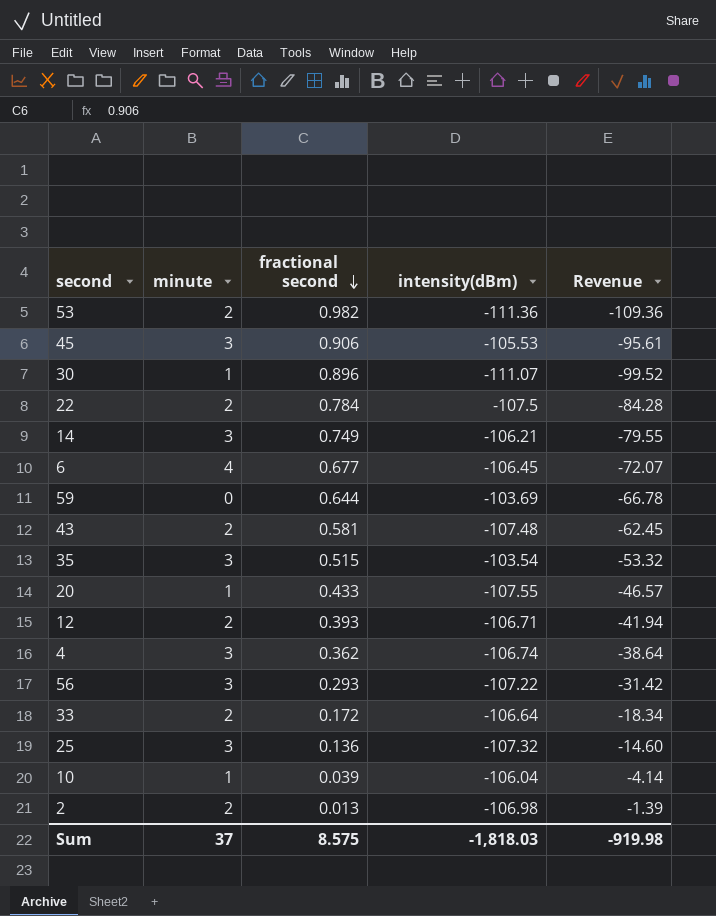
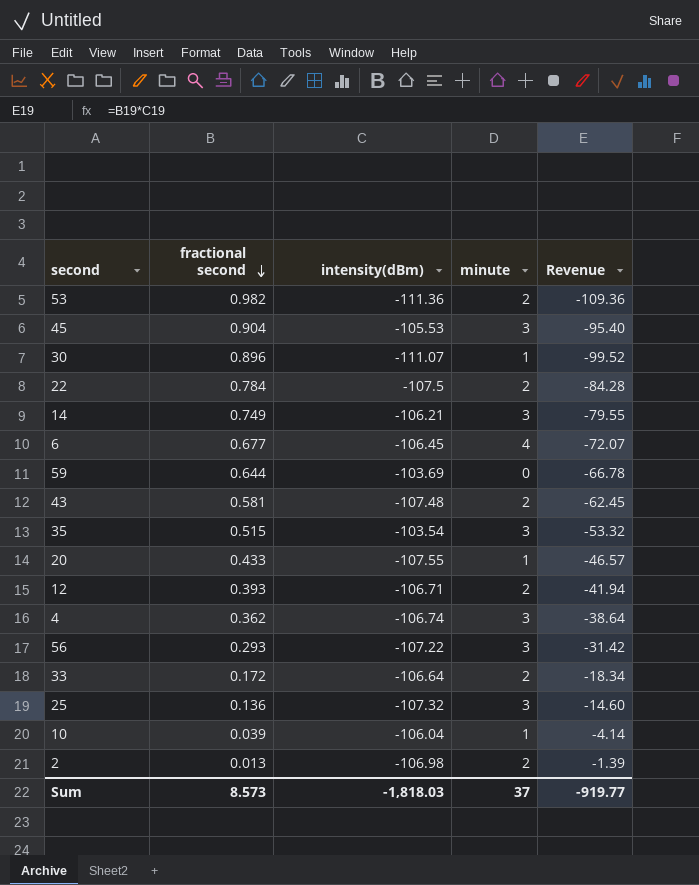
column minute | position: 2 -> 4
45 | fractional second: 0.906 -> 0.904
45 | Revenue: -95.61 -> -95.40
Sum | fractional second: 8.575 -> 8.573
Sum | Revenue: -919.98 -> -919.77

